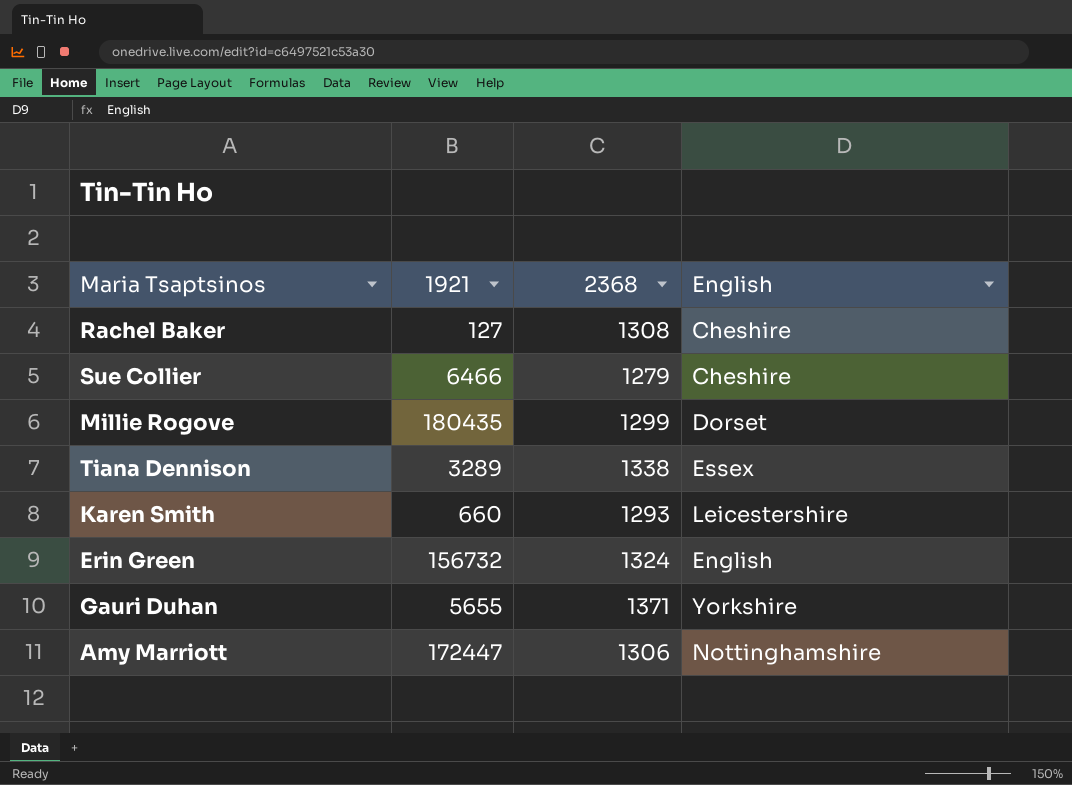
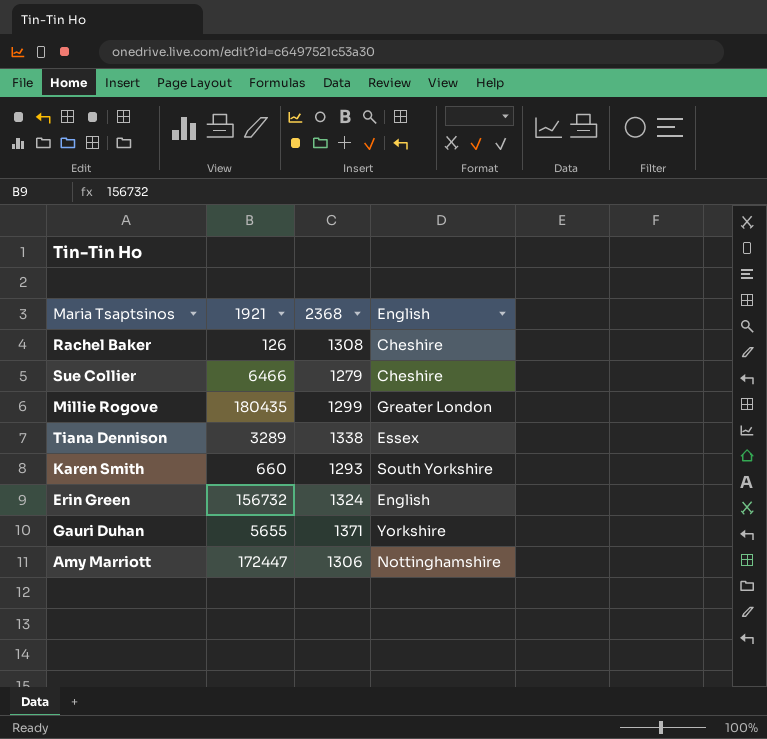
Rachel Baker | 1921: 127 -> 126
Millie Rogove | English: Dorset -> Greater London
Karen Smith | English: Leicestershire -> South Yorkshire

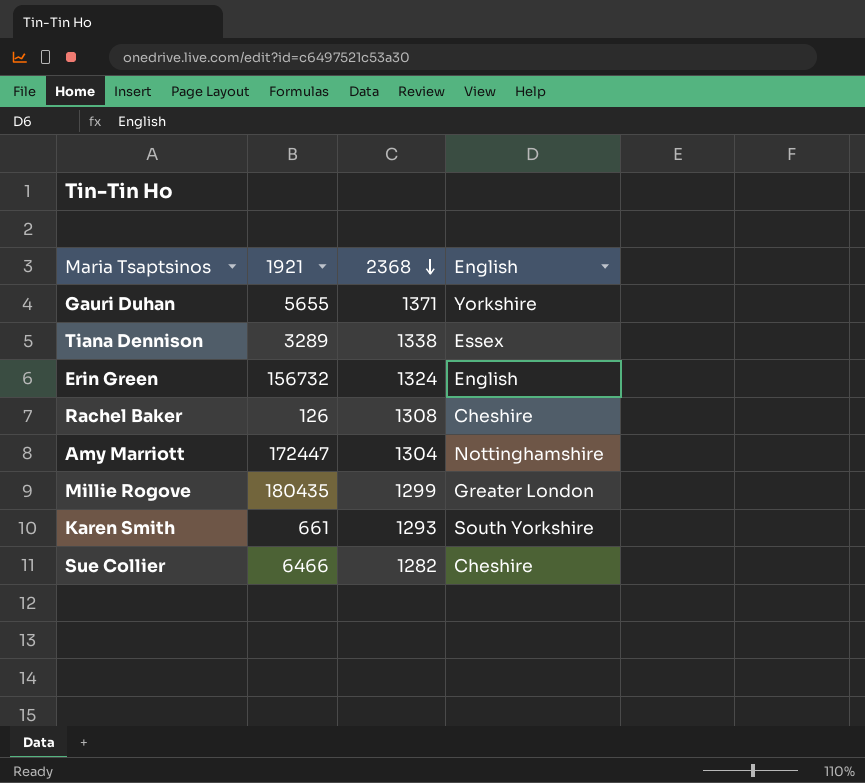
row order: none -> 2368 descending
Amy Marriott | 2368: 1306 -> 1304
Karen Smith | 1921: 660 -> 661
Sue Collier | 2368: 1279 -> 1282

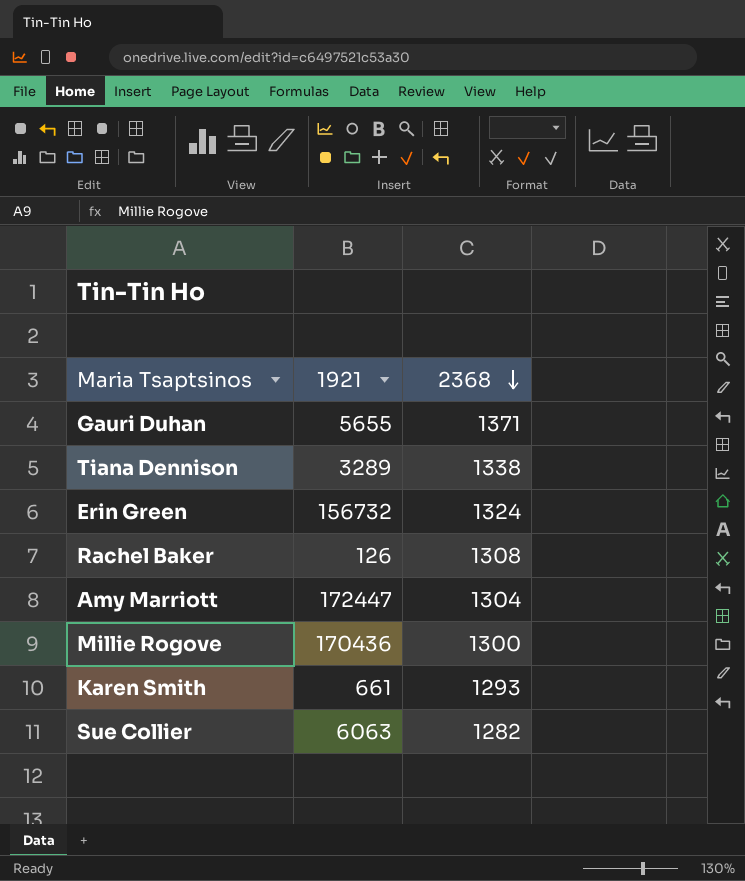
column English | position: 4 -> none
Millie Rogove | 1921: 180435 -> 170436
Millie Rogove | 2368: 1299 -> 1300
Sue Collier | 1921: 6466 -> 6063

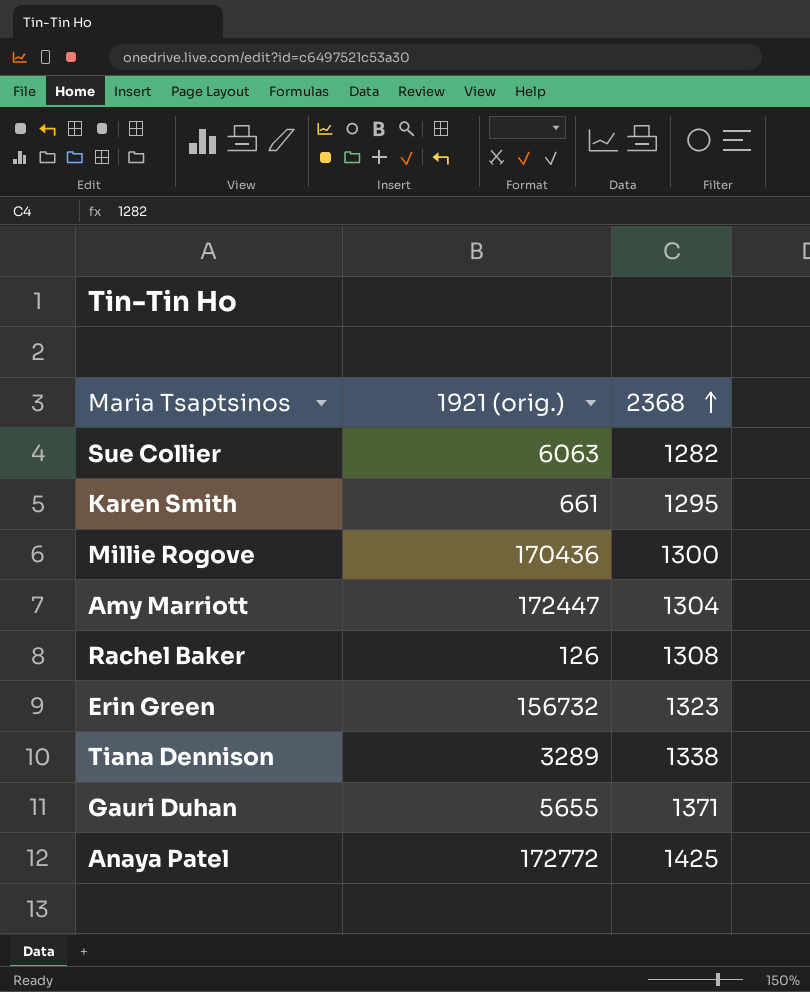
row order: 2368 descending -> 2368 ascending
column name: 1921 -> 1921 (orig.)
Karen Smith | 2368: 1293 -> 1295
Erin Green | 2368: 1324 -> 1323
row Anaya Patel: none -> 172772 | 1425

